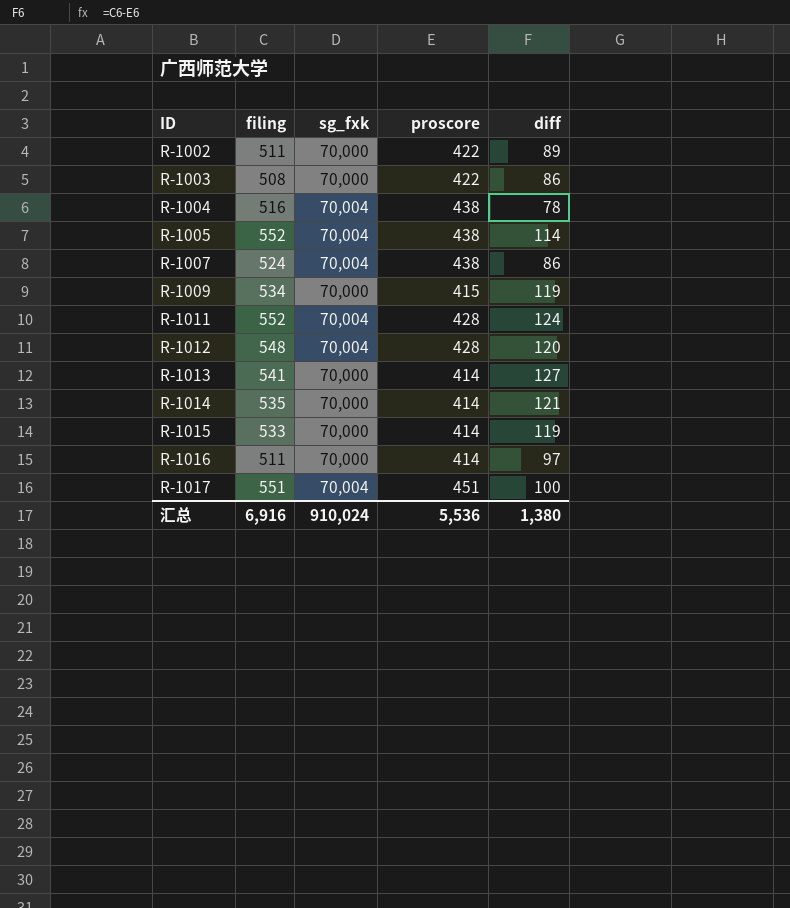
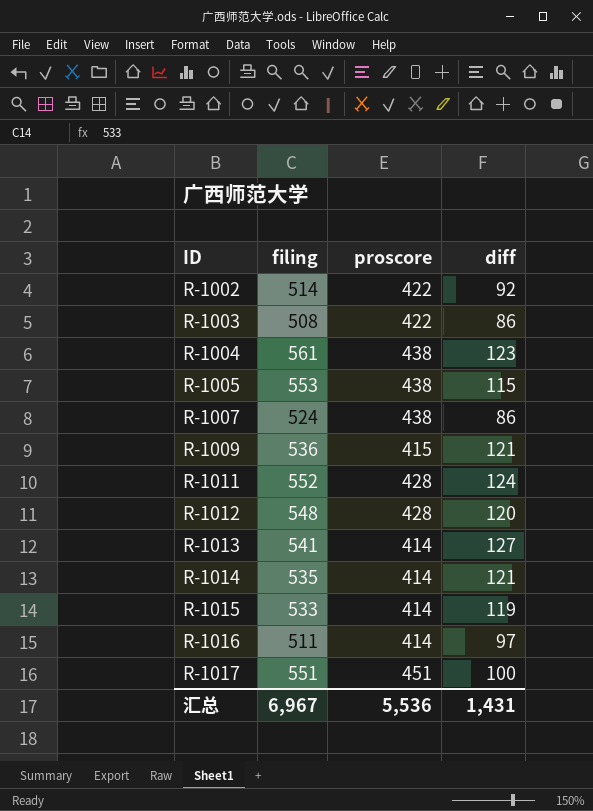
column sg_fxk | position: 3 -> none
R-1002 | filing: 511 -> 514
R-1002 | diff: 89 -> 92
R-1004 | filing: 516 -> 561
R-1004 | diff: 78 -> 123
R-1005 | filing: 552 -> 553
R-1005 | diff: 114 -> 115
R-1009 | filing: 534 -> 536
R-1009 | diff: 119 -> 121
汇总 | filing: 6,916 -> 6,967
汇总 | diff: 1,380 -> 1,431

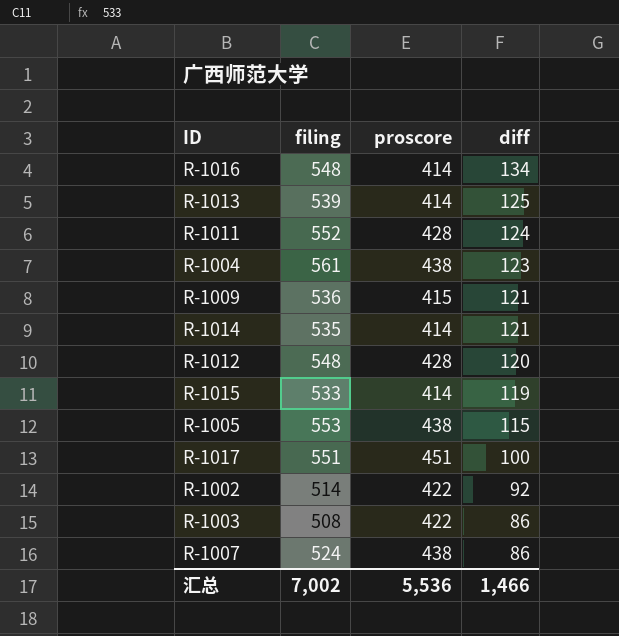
row order: ID ascending -> diff descending
R-1016 | filing: 511 -> 548
R-1016 | diff: 97 -> 134
R-1013 | filing: 541 -> 539
R-1013 | diff: 127 -> 125
汇总 | filing: 6,967 -> 7,002
汇总 | diff: 1,431 -> 1,466

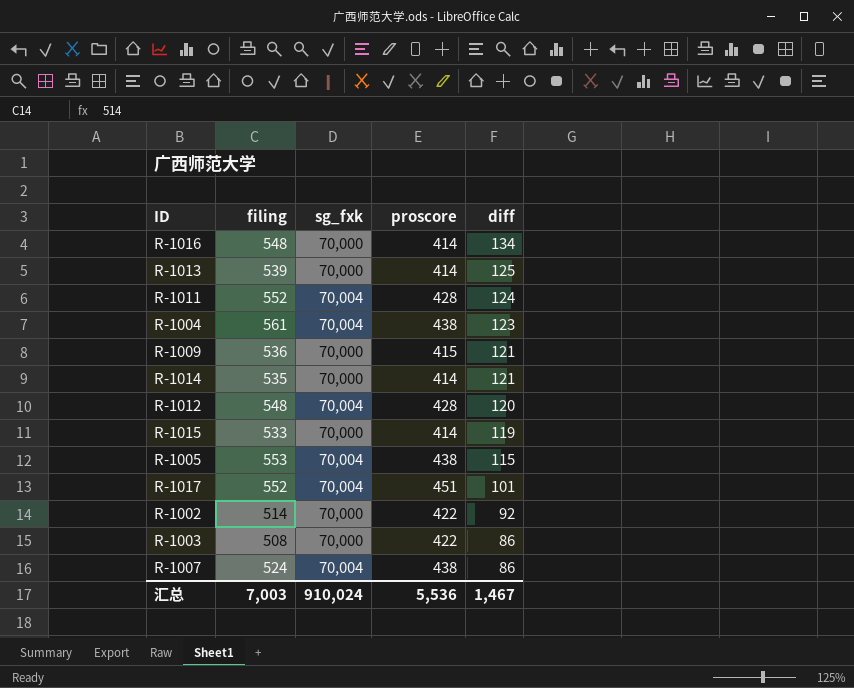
column sg_fxk | position: none -> 3
R-1017 | filing: 551 -> 552
R-1017 | diff: 100 -> 101
汇总 | filing: 7,002 -> 7,003
汇总 | diff: 1,466 -> 1,467

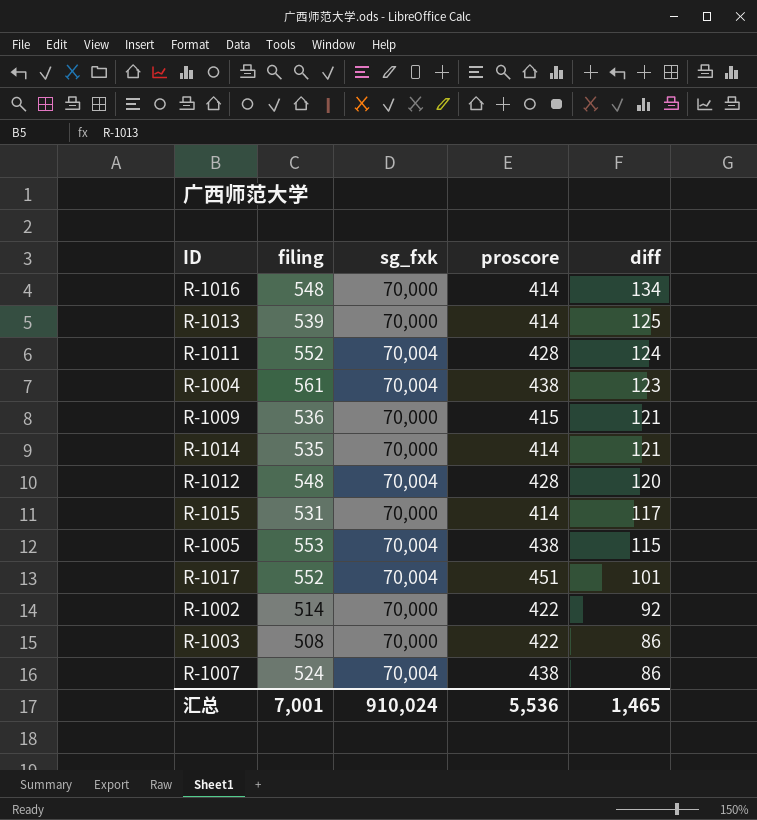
R-1015 | filing: 533 -> 531
R-1015 | diff: 119 -> 117
汇总 | filing: 7,003 -> 7,001
汇总 | diff: 1,467 -> 1,465

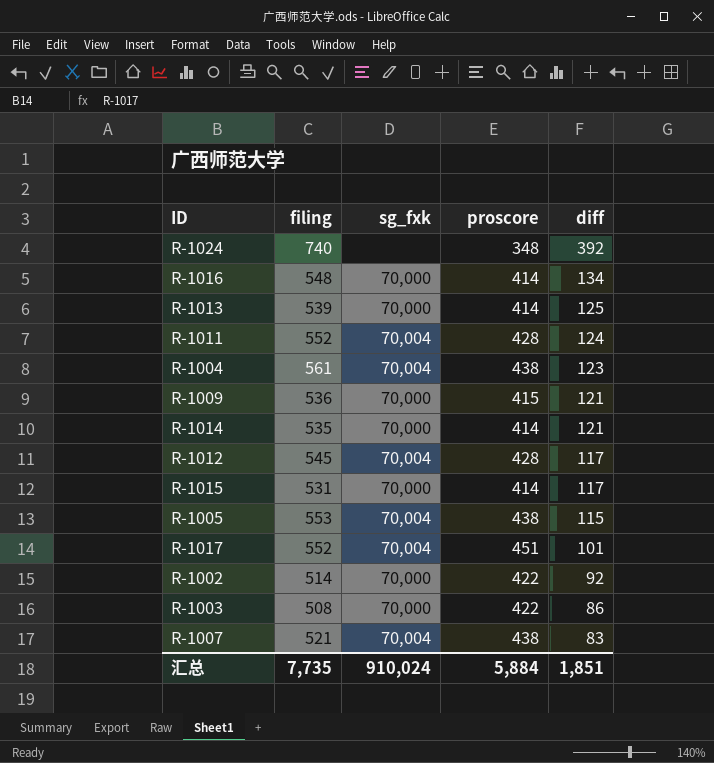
row R-1024: none -> 740 | none | 348 | 392
R-1012 | filing: 548 -> 545
R-1012 | diff: 120 -> 117
R-1007 | filing: 524 -> 521
R-1007 | diff: 86 -> 83
汇总 | filing: 7,001 -> 7,735
汇总 | proscore: 5,536 -> 5,884
汇总 | diff: 1,465 -> 1,851

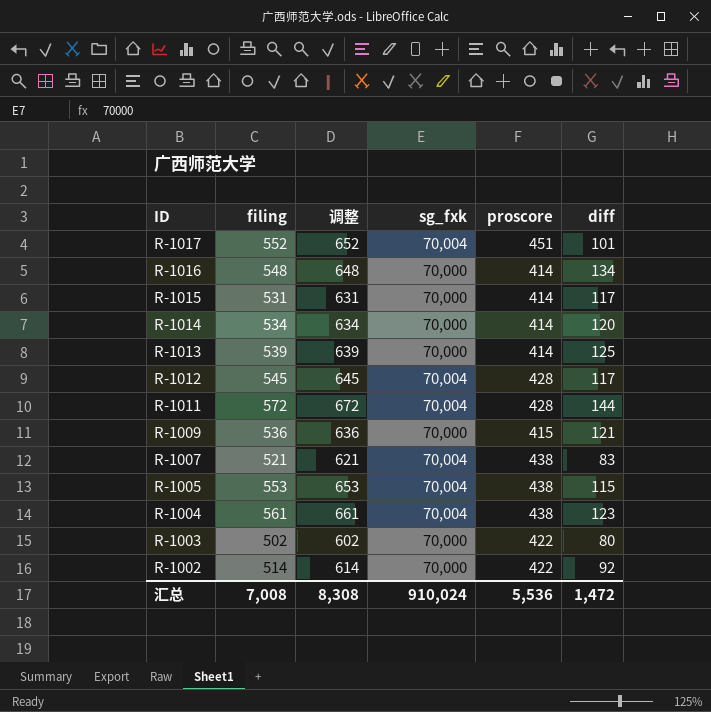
row order: diff descending -> ID descending
column 调整 | formula: none -> [filing] + 100
row R-1024: 740 | none | 348 | 392 -> none
R-1014 | filing: 535 -> 534
R-1014 | diff: 121 -> 120
R-1011 | filing: 552 -> 572
R-1011 | diff: 124 -> 144
R-1003 | filing: 508 -> 502
R-1003 | diff: 86 -> 80
汇总 | filing: 7,735 -> 7,008
汇总 | proscore: 5,884 -> 5,536
汇总 | diff: 1,851 -> 1,472

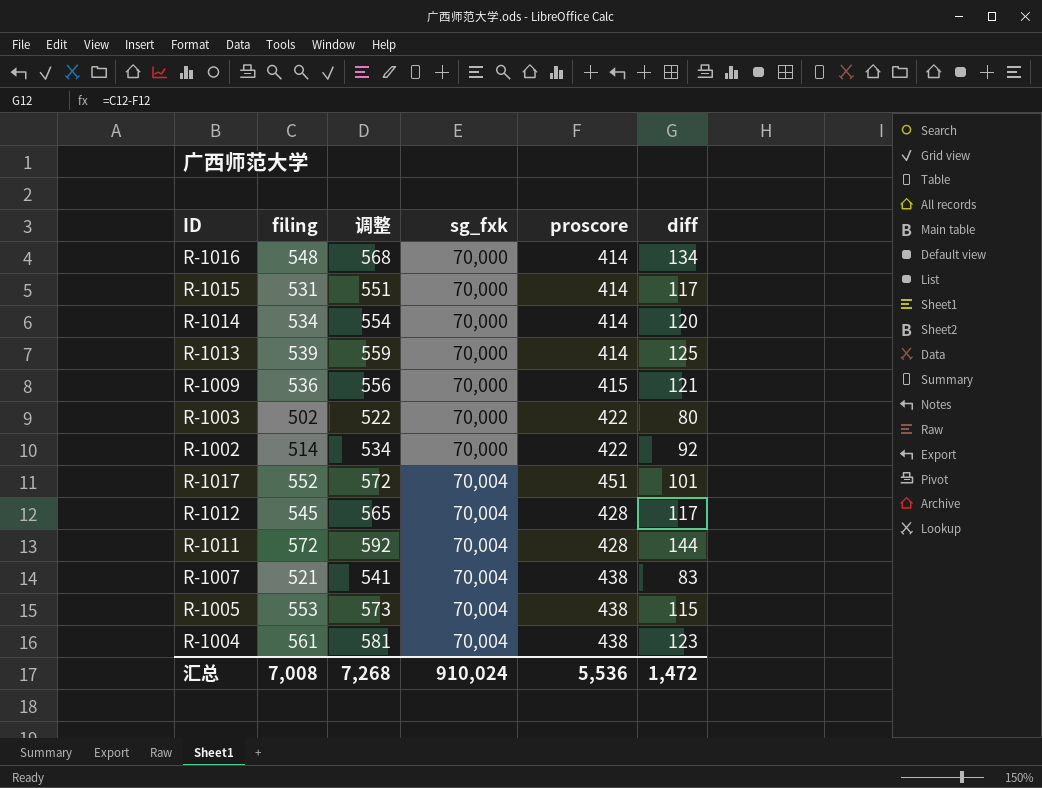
row order: ID descending -> sg_fxk ascending
column 调整 | formula: [filing] + 100 -> [filing] + 20
汇总 | 调整: 8,308 -> 7,268

